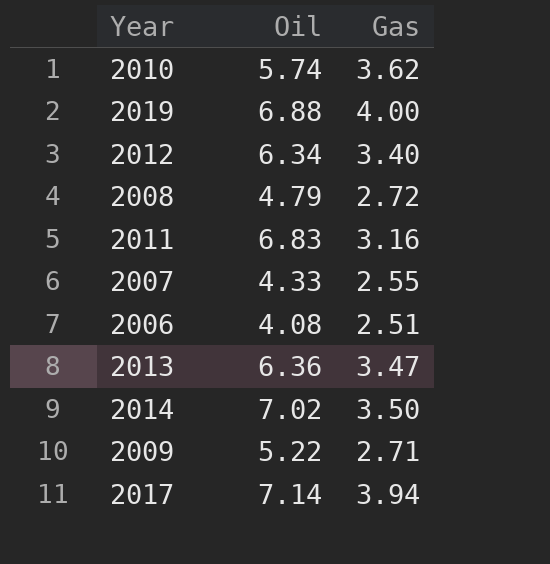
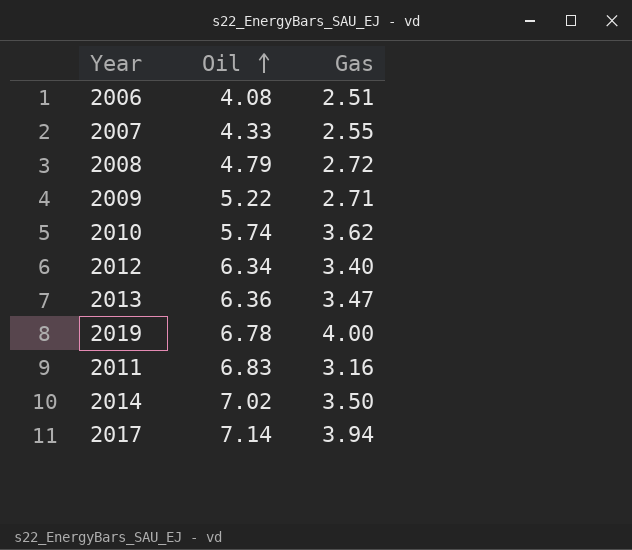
row order: none -> Oil ascending
2019 | Oil: 6.88 -> 6.78

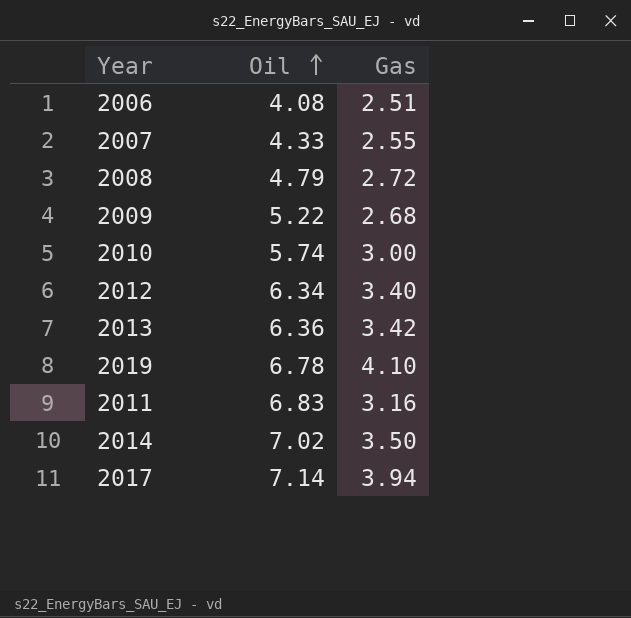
2009 | Gas: 2.71 -> 2.68
2010 | Gas: 3.62 -> 3.00
2013 | Gas: 3.47 -> 3.42
2019 | Gas: 4.00 -> 4.10

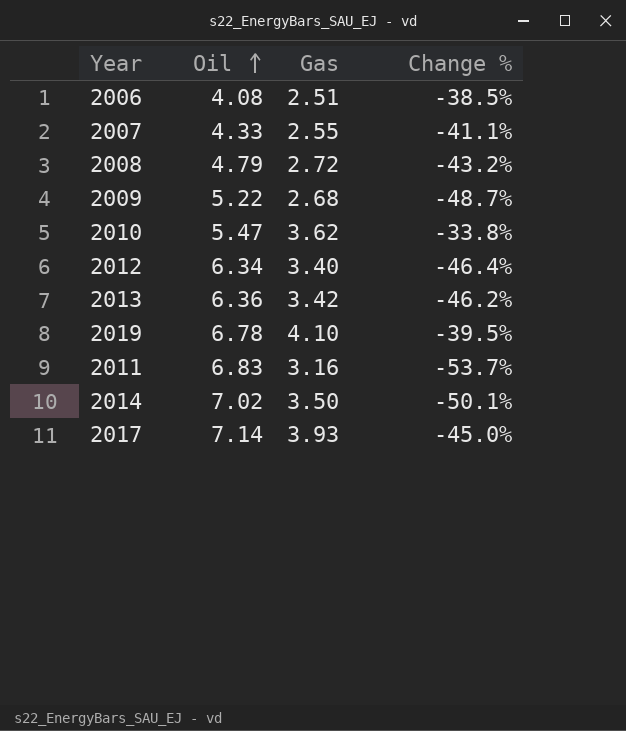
column Change % | formula: none -> ([Gas] - [Oil]) / [Oil]
2010 | Oil: 5.74 -> 5.47
2010 | Gas: 3.00 -> 3.62
2017 | Gas: 3.94 -> 3.93

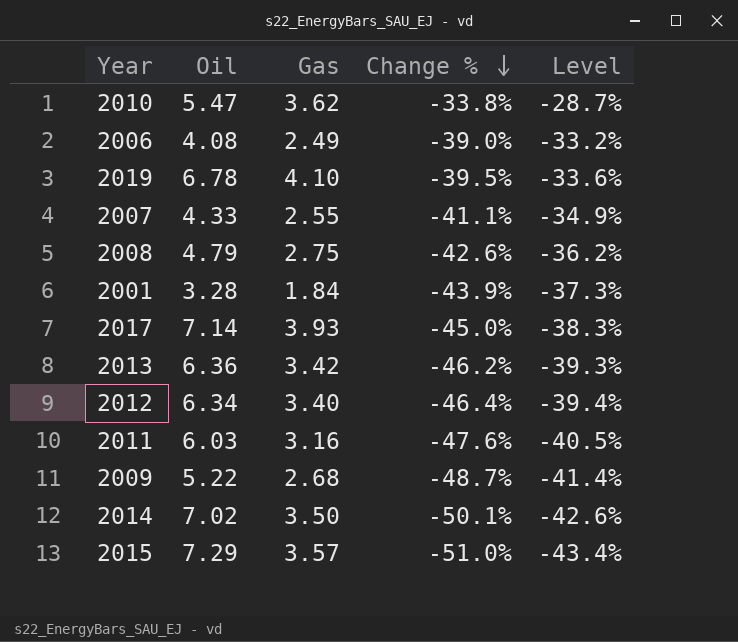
row order: Oil ascending -> Change % descending
column Level | formula: none -> [Change %] * 0.85
2006 | Gas: 2.51 -> 2.49
2006 | Change %: -38.5% -> -39.0%
2008 | Gas: 2.72 -> 2.75
2008 | Change %: -43.2% -> -42.6%
row 2001: none -> 3.28 | 1.84 | -43.9% | -37.3%
2011 | Oil: 6.83 -> 6.03
2011 | Change %: -53.7% -> -47.6%
row 2015: none -> 7.29 | 3.57 | -51.0% | -43.4%

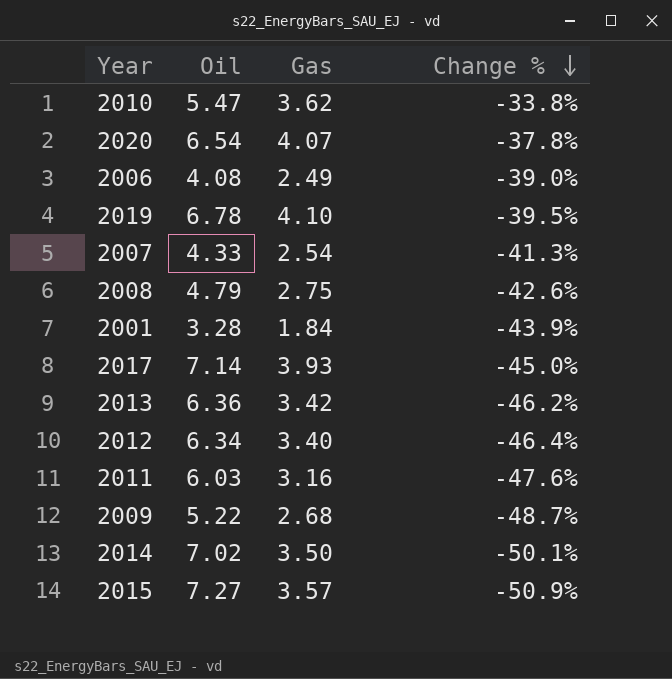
column Level | formula: [Change %] * 0.85 -> none
row 2020: none -> 6.54 | 4.07 | -37.8%
2007 | Gas: 2.55 -> 2.54
2007 | Change %: -41.1% -> -41.3%
2015 | Oil: 7.29 -> 7.27
2015 | Change %: -51.0% -> -50.9%

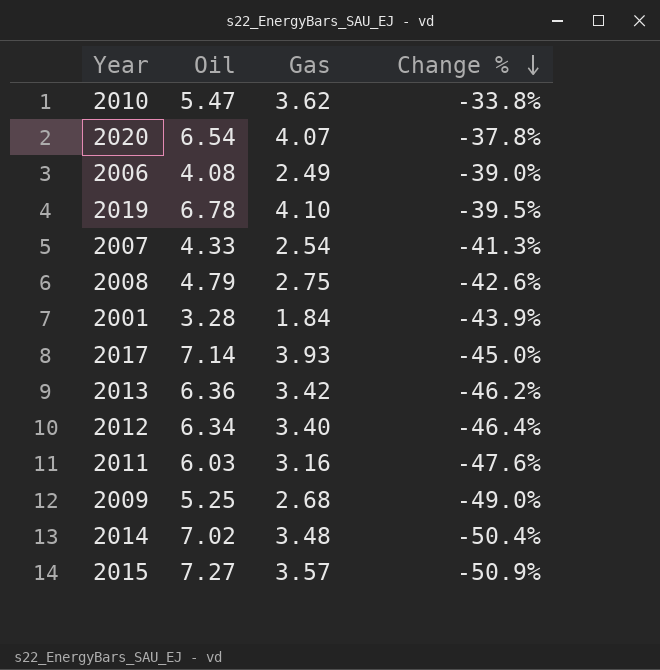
2009 | Oil: 5.22 -> 5.25
2009 | Change %: -48.7% -> -49.0%
2014 | Gas: 3.50 -> 3.48
2014 | Change %: -50.1% -> -50.4%

